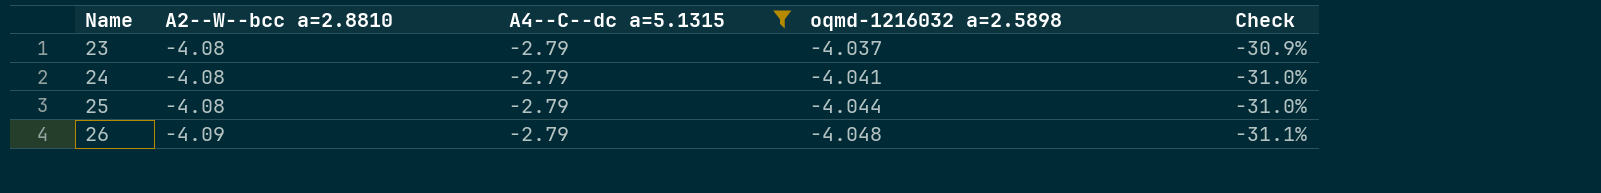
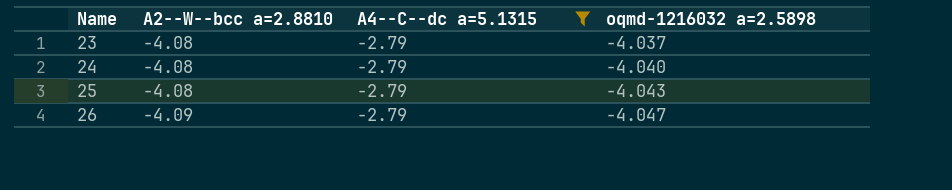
column Check | formula: ([A4--C--dc a=5.1315] - [oqmd-1216032 a=2.5898]) / [oqmd-1216032 a=2.5898] -> none
24 | oqmd-1216032 a=2.5898: -4.041 -> -4.040
25 | oqmd-1216032 a=2.5898: -4.044 -> -4.043
26 | oqmd-1216032 a=2.5898: -4.048 -> -4.047

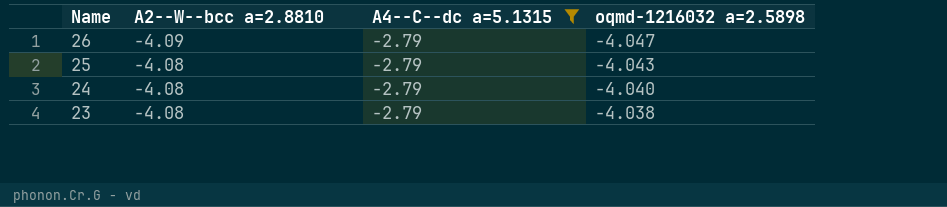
row order: Name ascending -> Name descending
23 | oqmd-1216032 a=2.5898: -4.037 -> -4.038

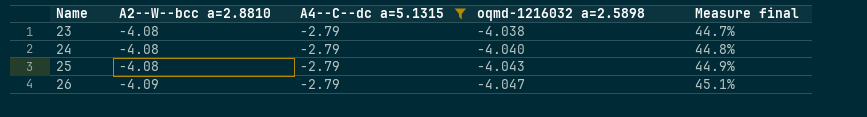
row order: Name descending -> Name ascending
column Measure final | formula: none -> ([oqmd-1216032 a=2.5898] - [A4--C--dc a=5.1315]) / [A4--C--dc a=5.1315]

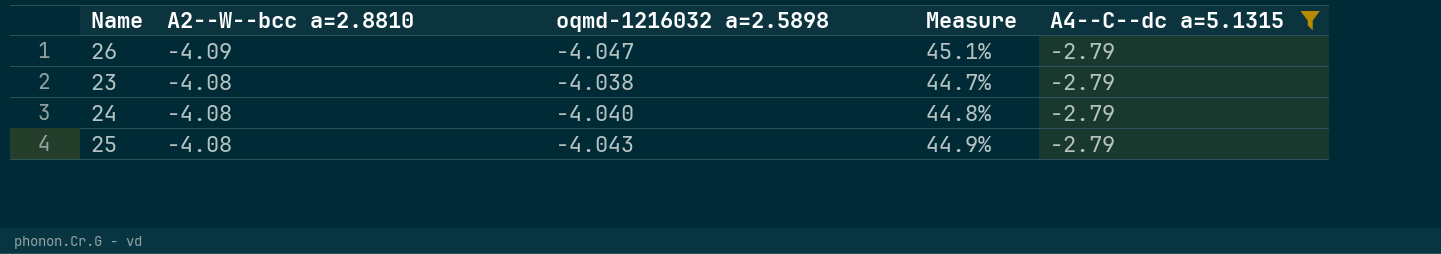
row order: Name ascending -> A2--W--bcc a=2.8810 ascending
column name: Measure final -> Measure
column A4--C--dc a=5.1315 | position: 3 -> 5

